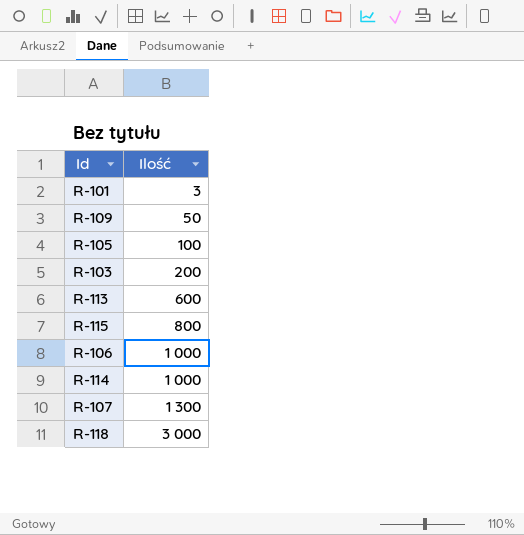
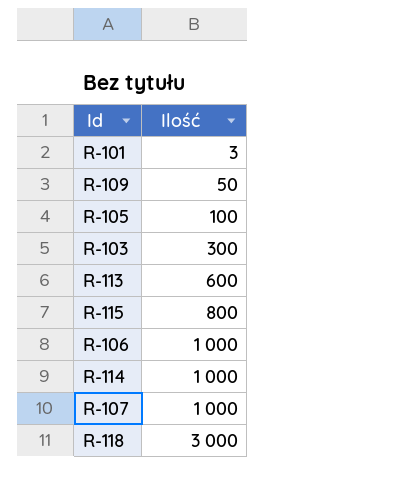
R-103 | Ilość: 200 -> 300
R-107 | Ilość: 1 300 -> 1 000

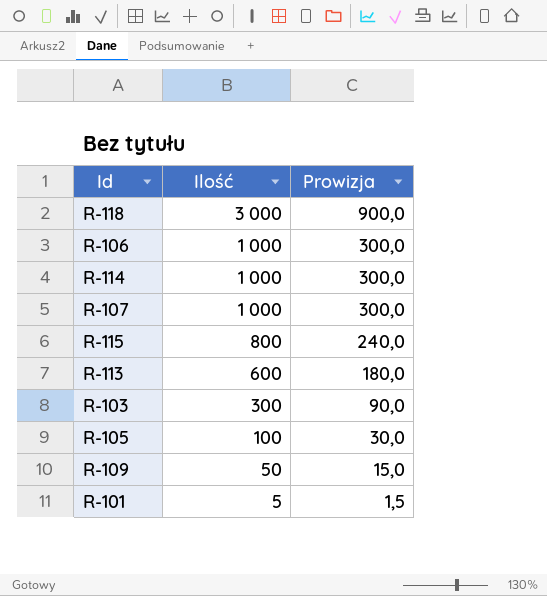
row order: Ilość ascending -> Ilość descending
column Prowizja | formula: none -> [Ilość] * 0,3
R-101 | Ilość: 3 -> 5

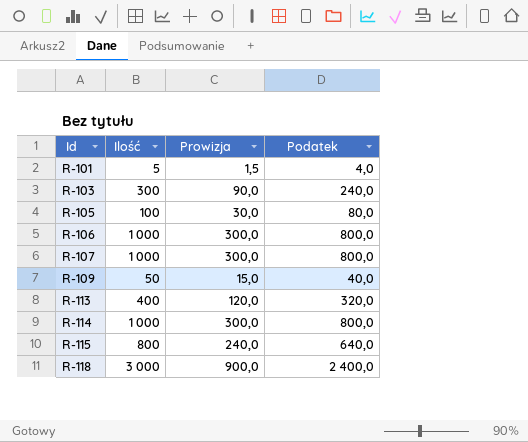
row order: Ilość descending -> Id ascending
column Podatek | formula: none -> [Ilość] * 0,8
R-113 | Ilość: 600 -> 400
R-113 | Prowizja: 180,0 -> 120,0

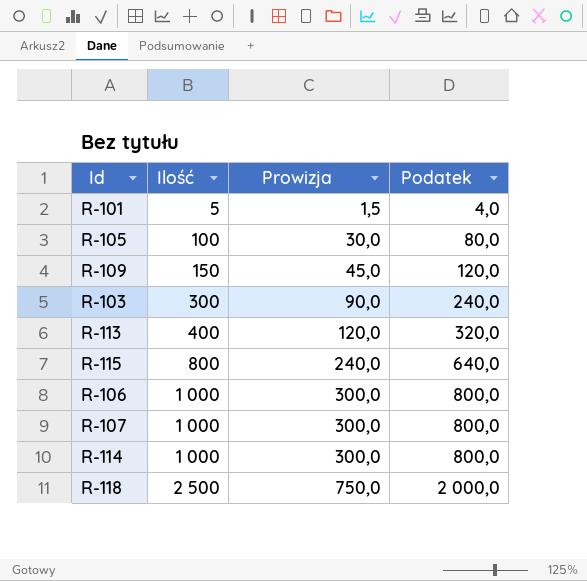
row order: Id ascending -> Ilość ascending
R-109 | Ilość: 50 -> 150
R-109 | Prowizja: 15,0 -> 45,0
R-109 | Podatek: 40,0 -> 120,0
R-118 | Ilość: 3 000 -> 2 500
R-118 | Prowizja: 900,0 -> 750,0
R-118 | Podatek: 2 400,0 -> 2 000,0

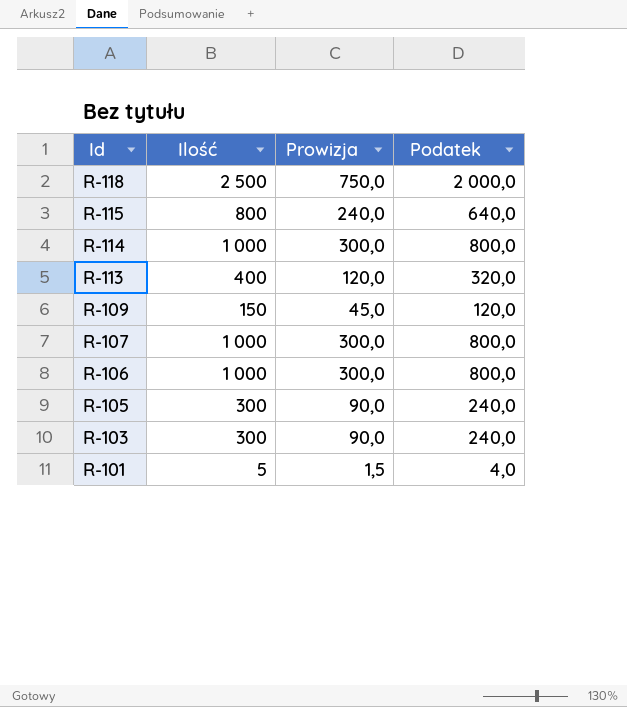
row order: Ilość ascending -> Id descending
R-105 | Ilość: 100 -> 300
R-105 | Prowizja: 30,0 -> 90,0
R-105 | Podatek: 80,0 -> 240,0

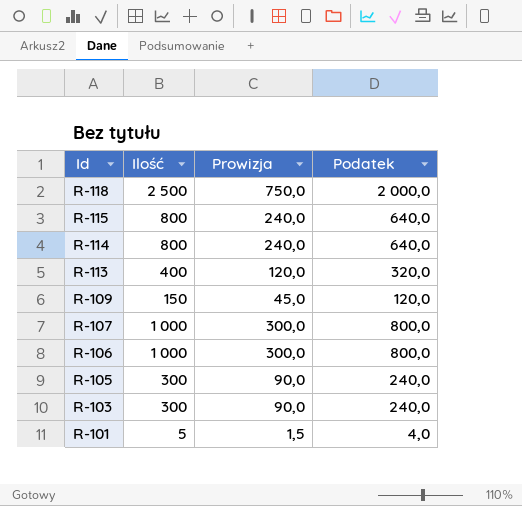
R-114 | Ilość: 1 000 -> 800
R-114 | Prowizja: 300,0 -> 240,0
R-114 | Podatek: 800,0 -> 640,0

